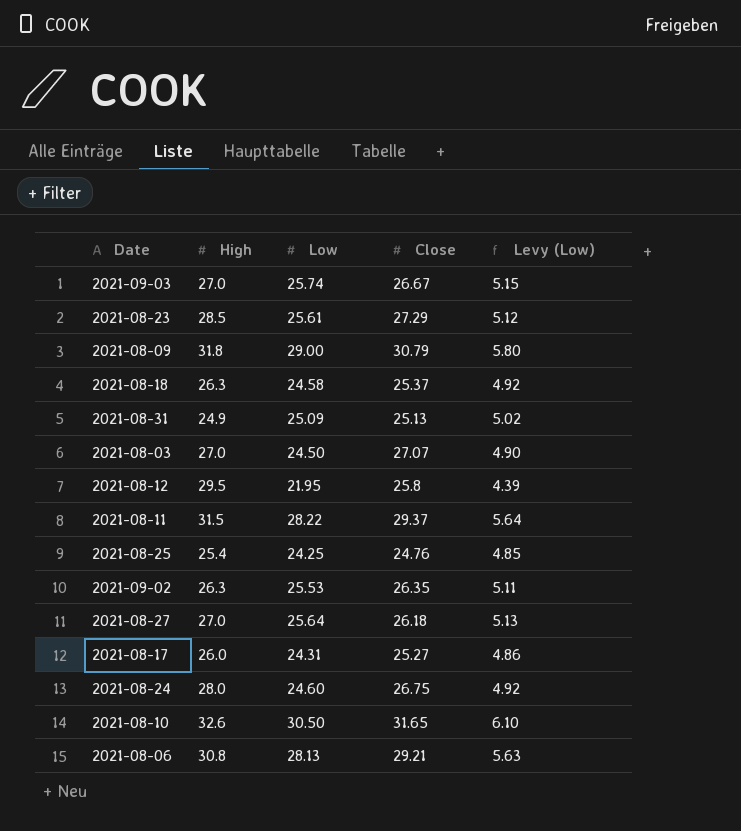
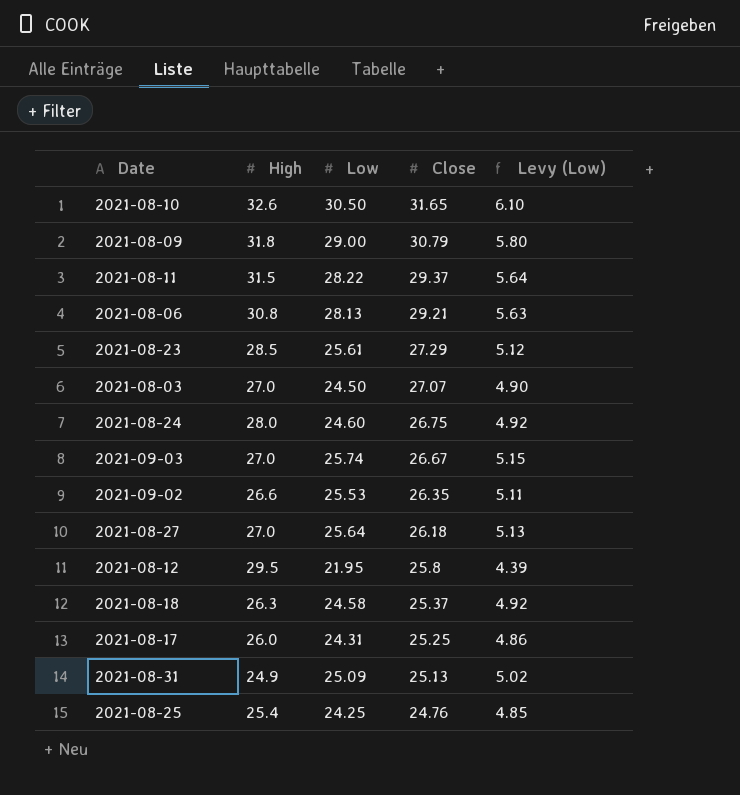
row order: none -> Close descending
2021-09-02 | High: 26.3 -> 26.6
2021-08-17 | Close: 25.27 -> 25.25

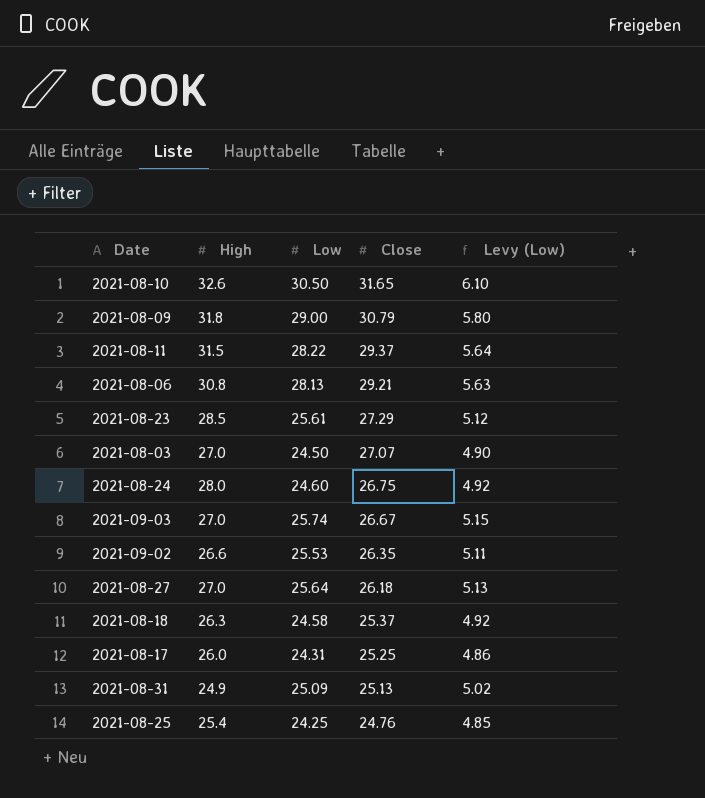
row 2021-08-12: 29.5 | 21.95 | 25.8 | 4.39 -> none

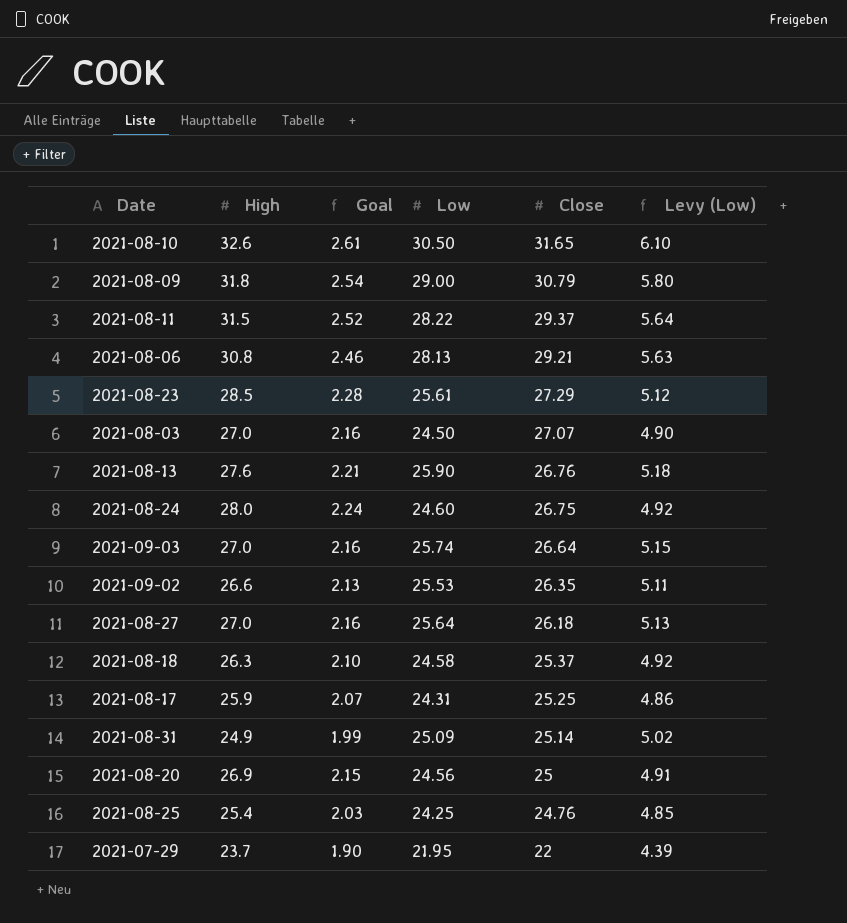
column Goal | formula: none -> [High] * 0.08
row 2021-08-13: none -> 27.6 | 2.21 | 25.90 | 26.76 | 5.18
2021-09-03 | Close: 26.67 -> 26.64
2021-08-17 | High: 26.0 -> 25.9
2021-08-31 | Close: 25.13 -> 25.14
row 2021-08-20: none -> 26.9 | 2.15 | 24.56 | 25 | 4.91
row 2021-07-29: none -> 23.7 | 1.90 | 21.95 | 22 | 4.39

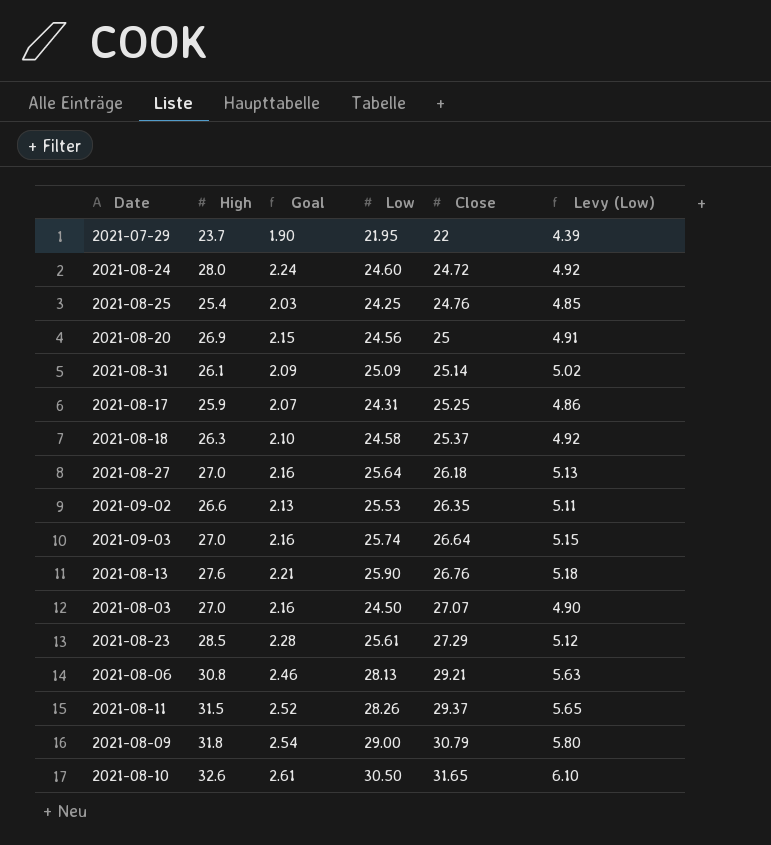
row order: Close descending -> Close ascending
2021-08-24 | Close: 26.75 -> 24.72
2021-08-31 | High: 24.9 -> 26.1
2021-08-31 | Goal: 1.99 -> 2.09
2021-08-11 | Low: 28.22 -> 28.26
2021-08-11 | Levy (Low): 5.64 -> 5.65

